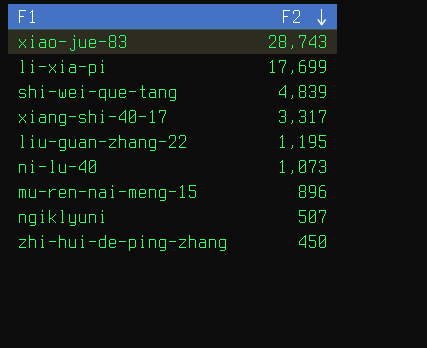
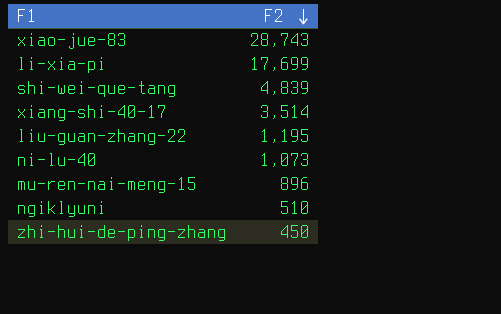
xiang-shi-40-17 | F2: 3,317 -> 3,514
ngiklyuni | F2: 507 -> 510

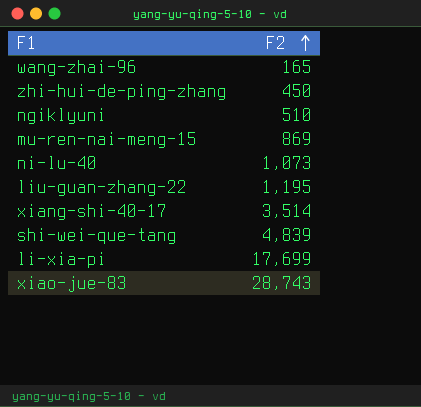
row order: F2 descending -> F2 ascending
row wang-zhai-96: none -> 165
mu-ren-nai-meng-15 | F2: 896 -> 869

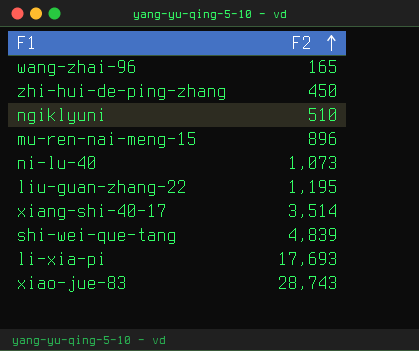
mu-ren-nai-meng-15 | F2: 869 -> 896
li-xia-pi | F2: 17,699 -> 17,693

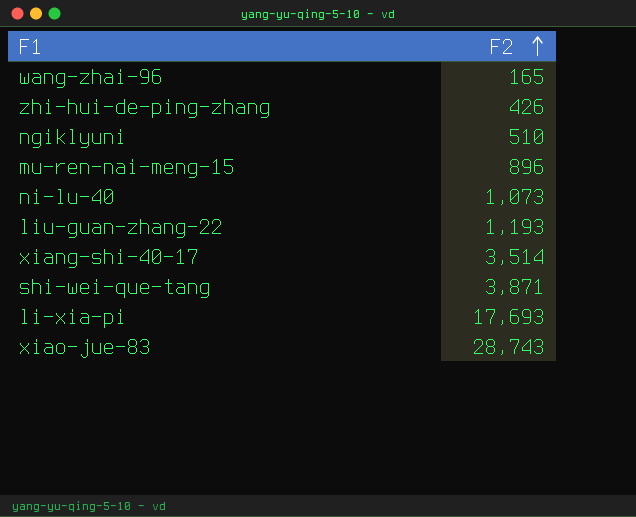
zhi-hui-de-ping-zhang | F2: 450 -> 426
liu-guan-zhang-22 | F2: 1,195 -> 1,193
shi-wei-que-tang | F2: 4,839 -> 3,871

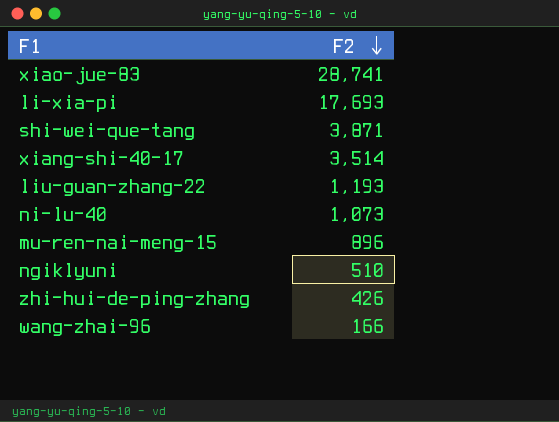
row order: F2 ascending -> F2 descending
xiao-jue-83 | F2: 28,743 -> 28,741
wang-zhai-96 | F2: 165 -> 166

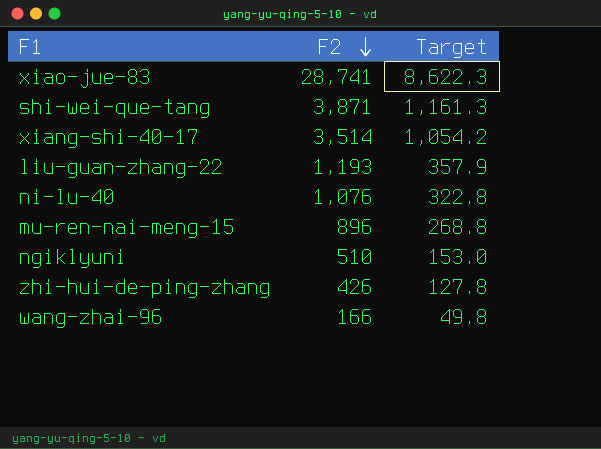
column Target | formula: none -> [F2] * 0.3
row li-xia-pi: 17,693 -> none
ni-lu-40 | F2: 1,073 -> 1,076

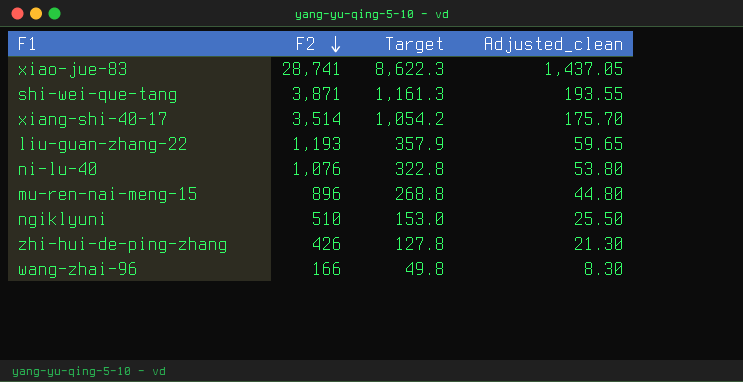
column Adjusted_clean | formula: none -> [F2] * 0.05

